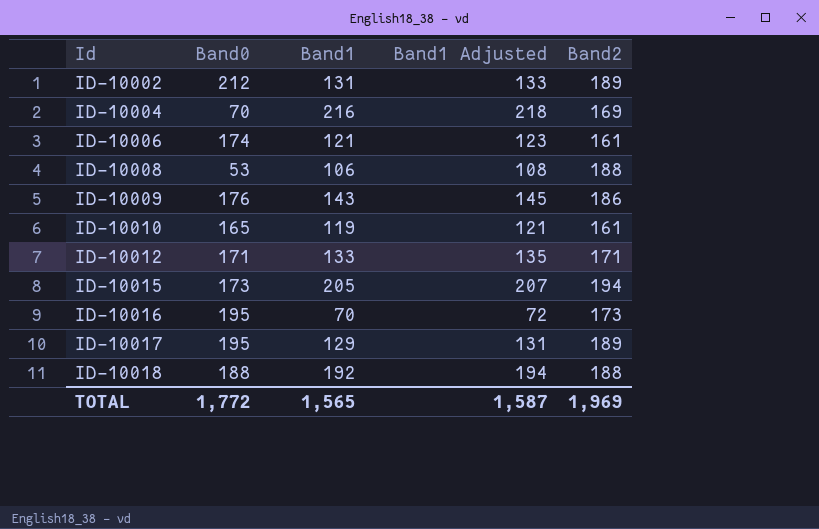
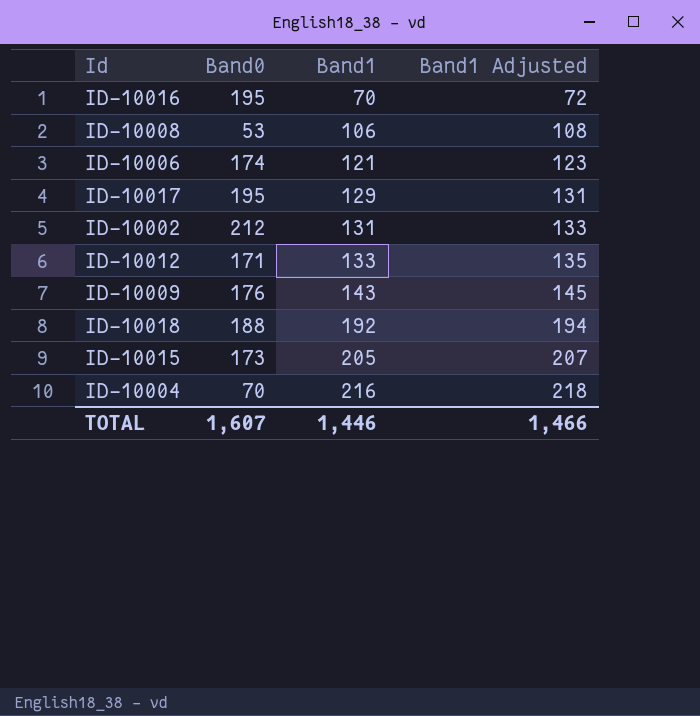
row order: Id ascending -> Band1 ascending
column Band2 | position: 5 -> none
row ID-10010: 165 | 119 | 121 | 161 -> none
TOTAL | Band0: 1,772 -> 1,607
TOTAL | Band1: 1,565 -> 1,446
TOTAL | Band1 Adjusted: 1,587 -> 1,466

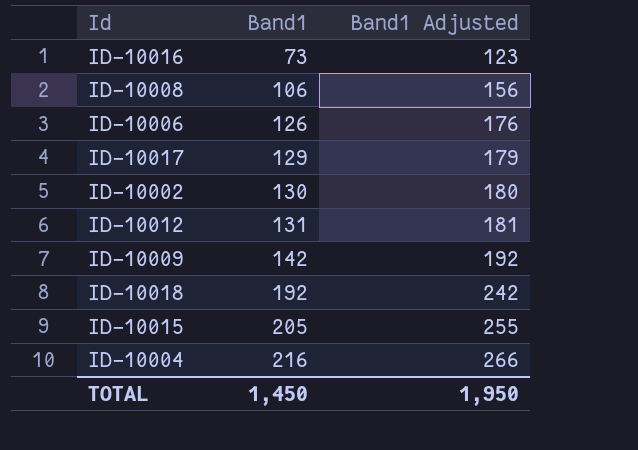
column Band0 | position: 2 -> none
column Band1 Adjusted | formula: [Band1] + 2 -> [Band1] + 50
ID-10016 | Band1: 70 -> 73
ID-10006 | Band1: 121 -> 126
ID-10002 | Band1: 131 -> 130
ID-10012 | Band1: 133 -> 131
ID-10009 | Band1: 143 -> 142
TOTAL | Band1: 1,446 -> 1,450
TOTAL | Band1 Adjusted: 1,466 -> 1,950

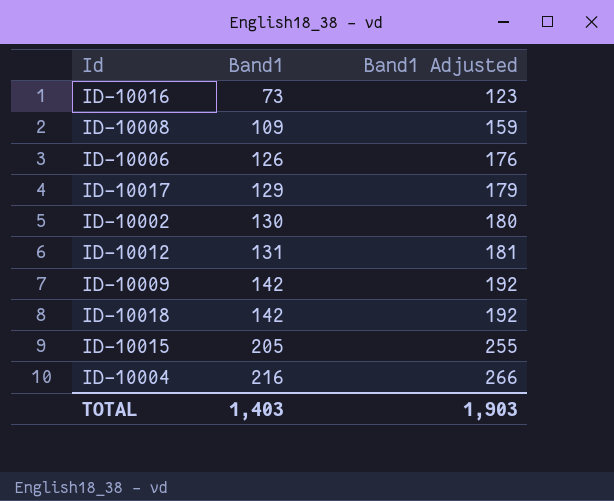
ID-10008 | Band1: 106 -> 109
ID-10008 | Band1 Adjusted: 156 -> 159
ID-10018 | Band1: 192 -> 142
ID-10018 | Band1 Adjusted: 242 -> 192
TOTAL | Band1: 1,450 -> 1,403
TOTAL | Band1 Adjusted: 1,950 -> 1,903

